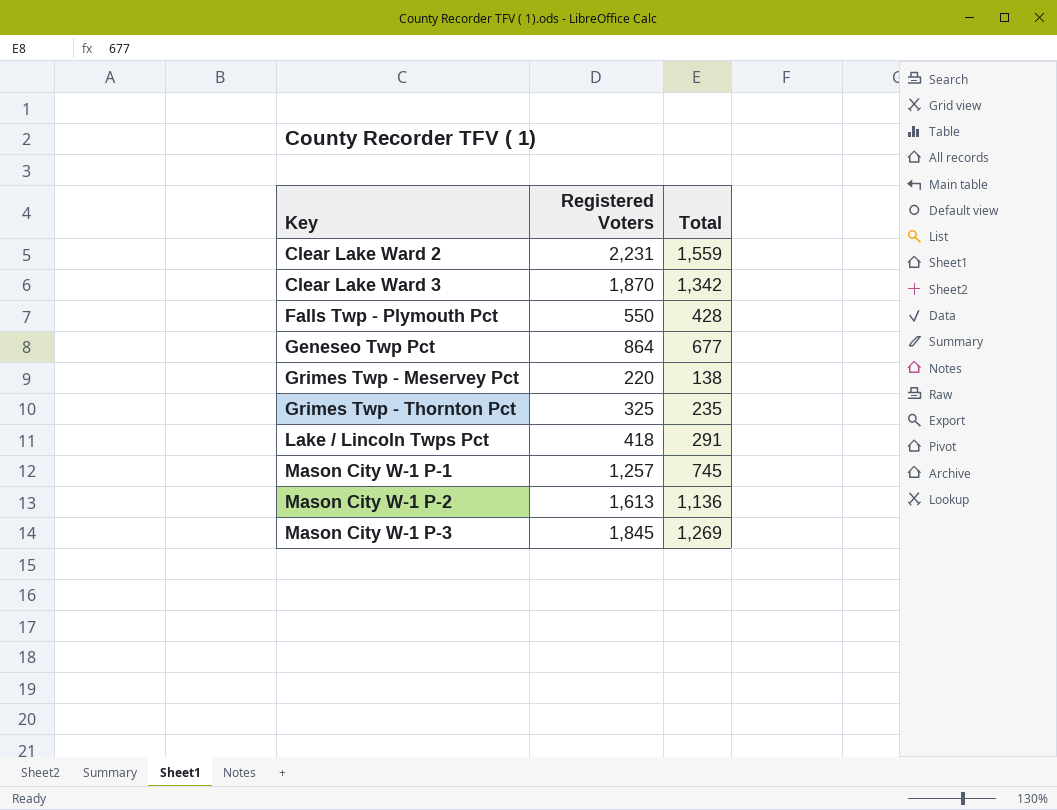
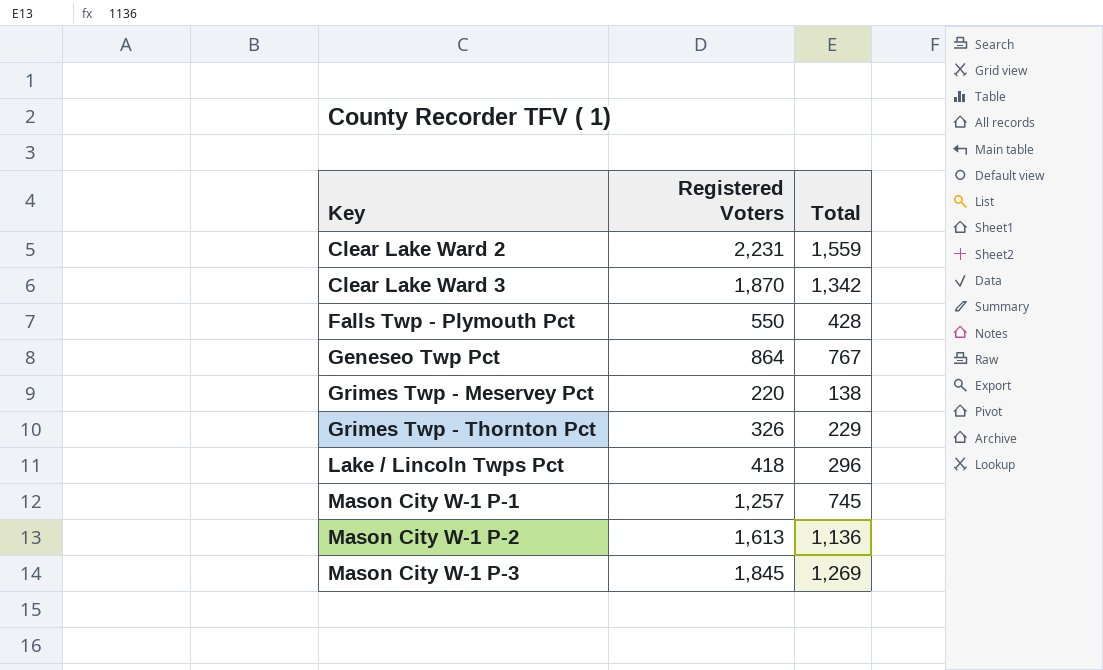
Geneseo Twp Pct | Total: 677 -> 767
Grimes Twp - Thornton Pct | Registered Voters: 325 -> 326
Grimes Twp - Thornton Pct | Total: 235 -> 229
Lake / Lincoln Twps Pct | Total: 291 -> 296

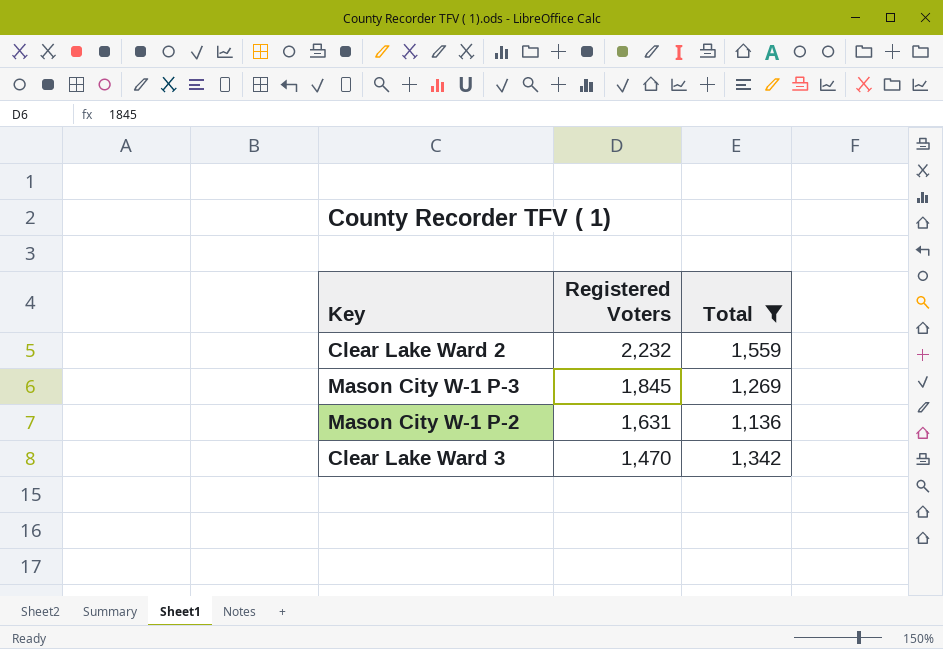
filter: none -> Total >= 1,136
row order: Key ascending -> Registered Voters descending
Clear Lake Ward 2 | Registered Voters: 2,231 -> 2,232
Mason City W-1 P-2 | Registered Voters: 1,613 -> 1,631
Clear Lake Ward 3 | Registered Voters: 1,870 -> 1,470

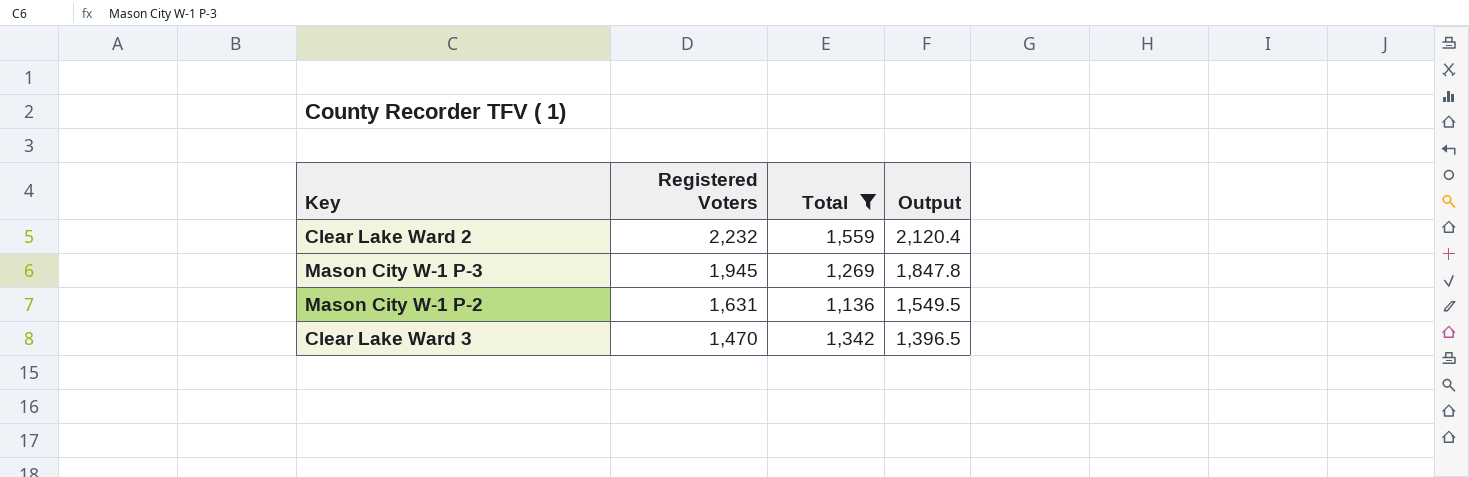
column Output | formula: none -> [Registered Voters] * 0.95
Mason City W-1 P-3 | Registered Voters: 1,845 -> 1,945

